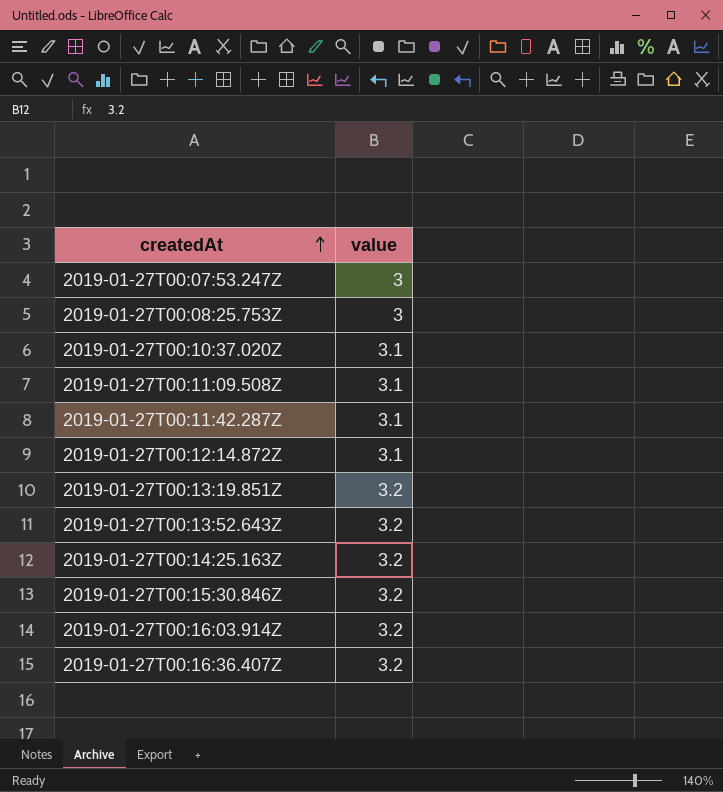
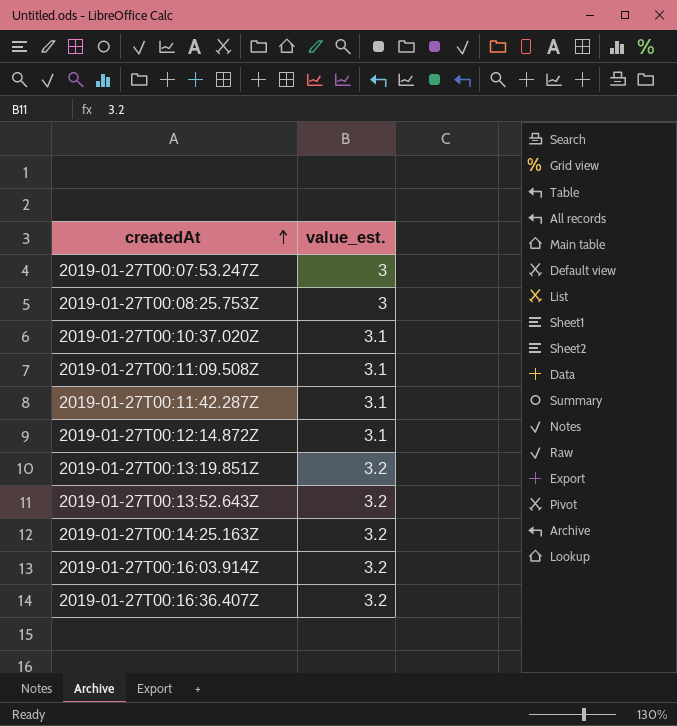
column name: value -> value_est.
row 2019-01-27T00:15:30.846Z: 3.2 -> none

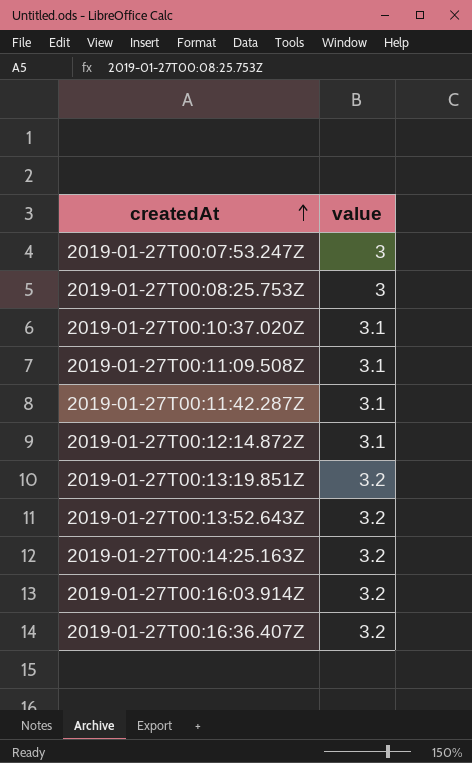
column name: value_est. -> value

